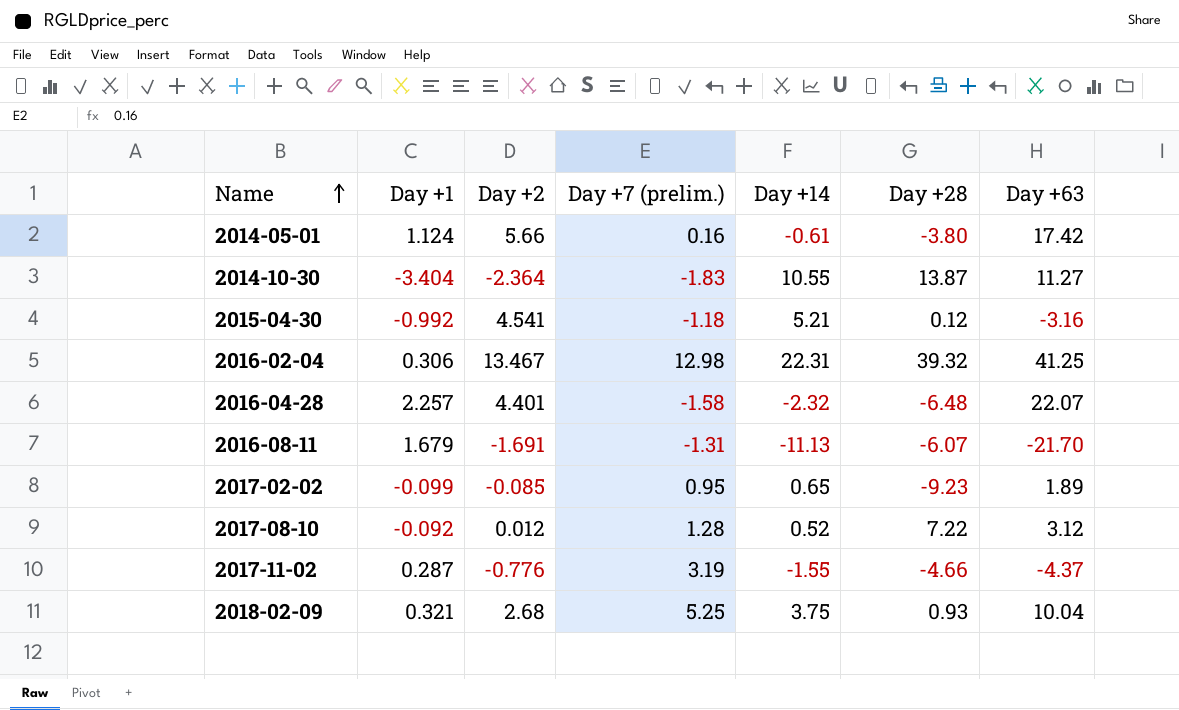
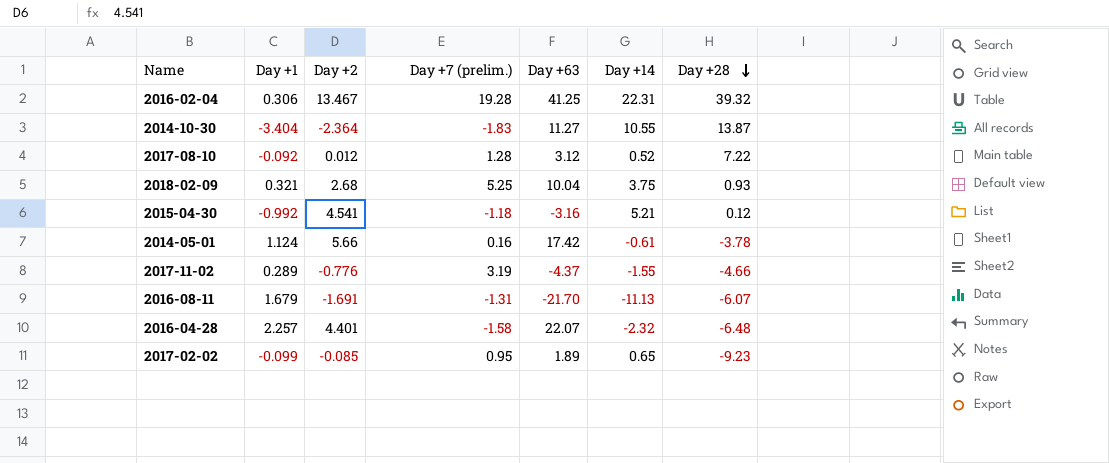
row order: Name ascending -> Day +28 descending
column Day +63 | position: 7 -> 5
2016-02-04 | Day +7 (prelim.): 12.98 -> 19.28
2014-05-01 | Day +28: -3.80 -> -3.78
2017-11-02 | Day +1: 0.287 -> 0.289

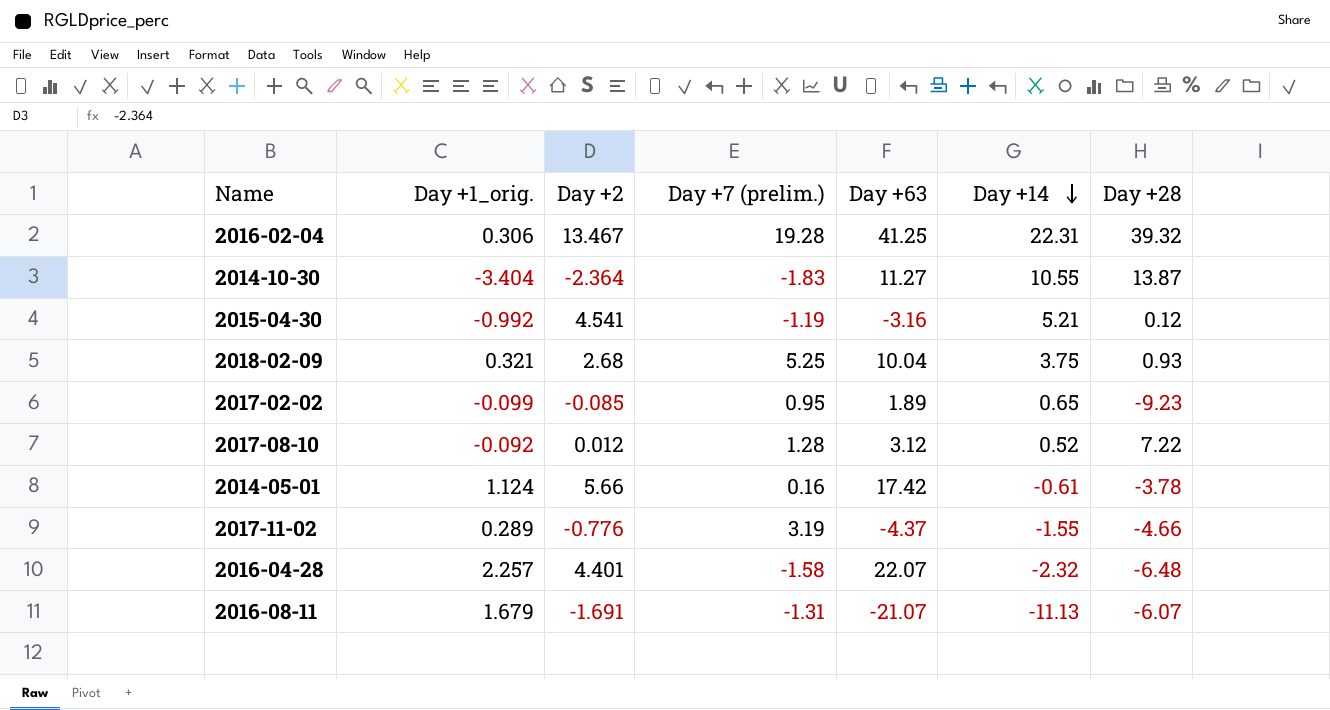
row order: Day +28 descending -> Day +14 descending
column name: Day +1 -> Day +1_orig.
2015-04-30 | Day +7 (prelim.): -1.18 -> -1.19
2016-08-11 | Day +63: -21.70 -> -21.07

